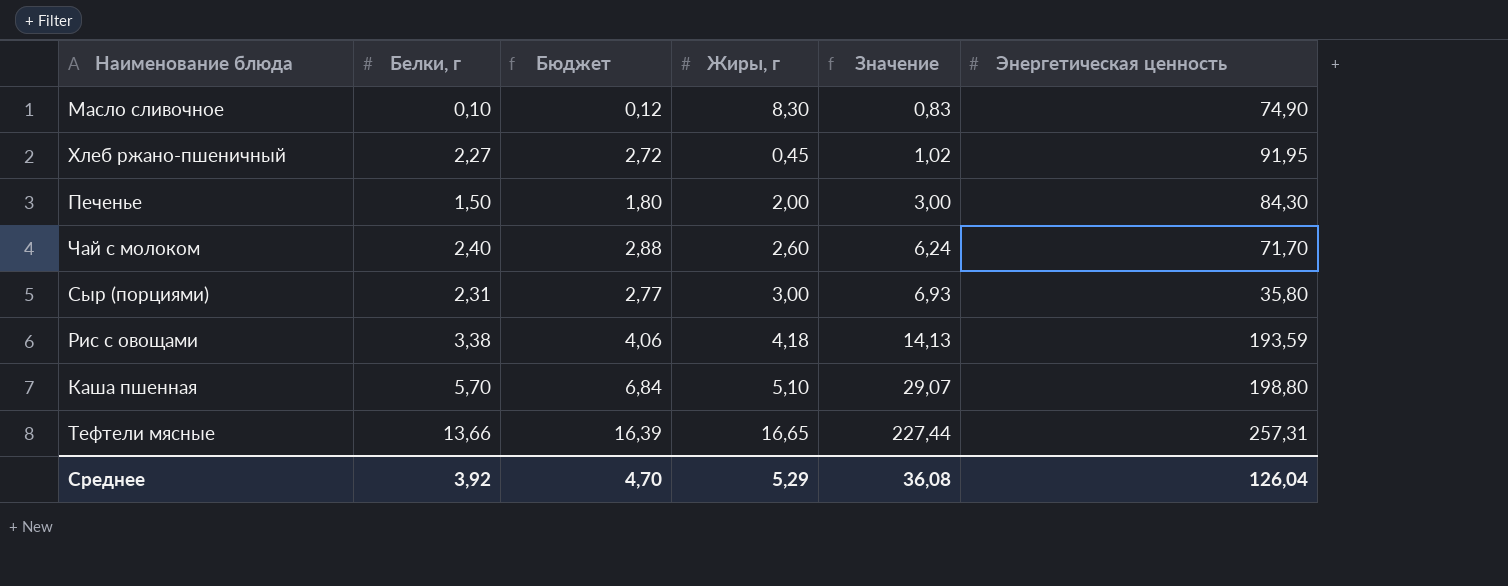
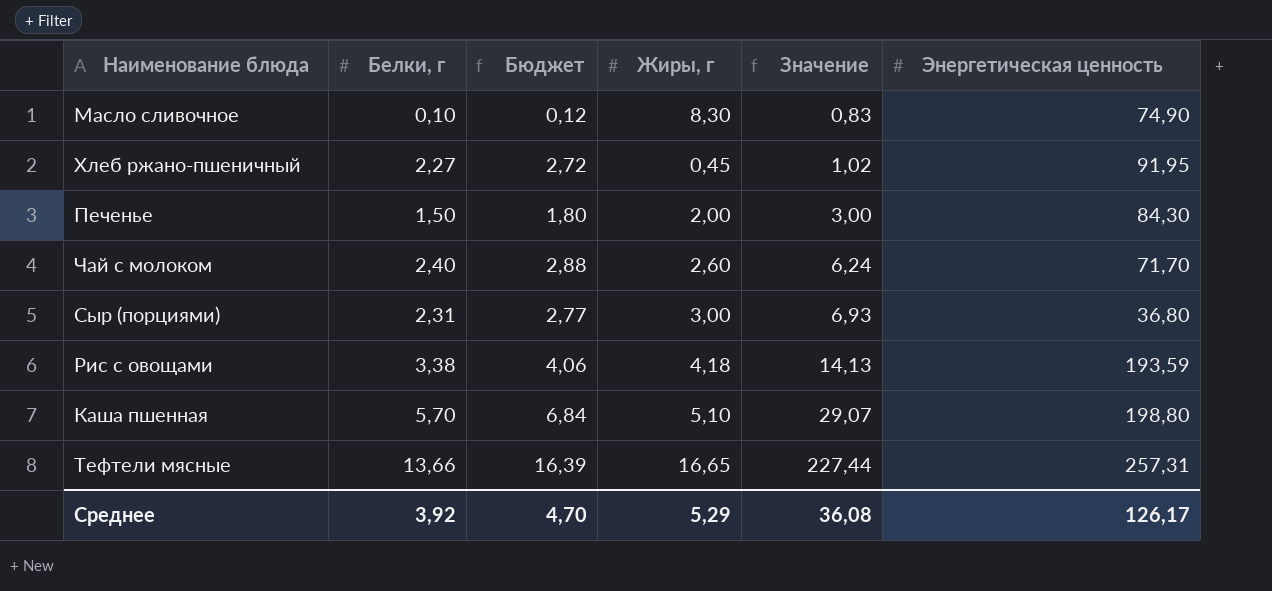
Сыр (порциями) | Энергетическая ценность: 35,80 -> 36,80
Среднее | Энергетическая ценность: 126,04 -> 126,17

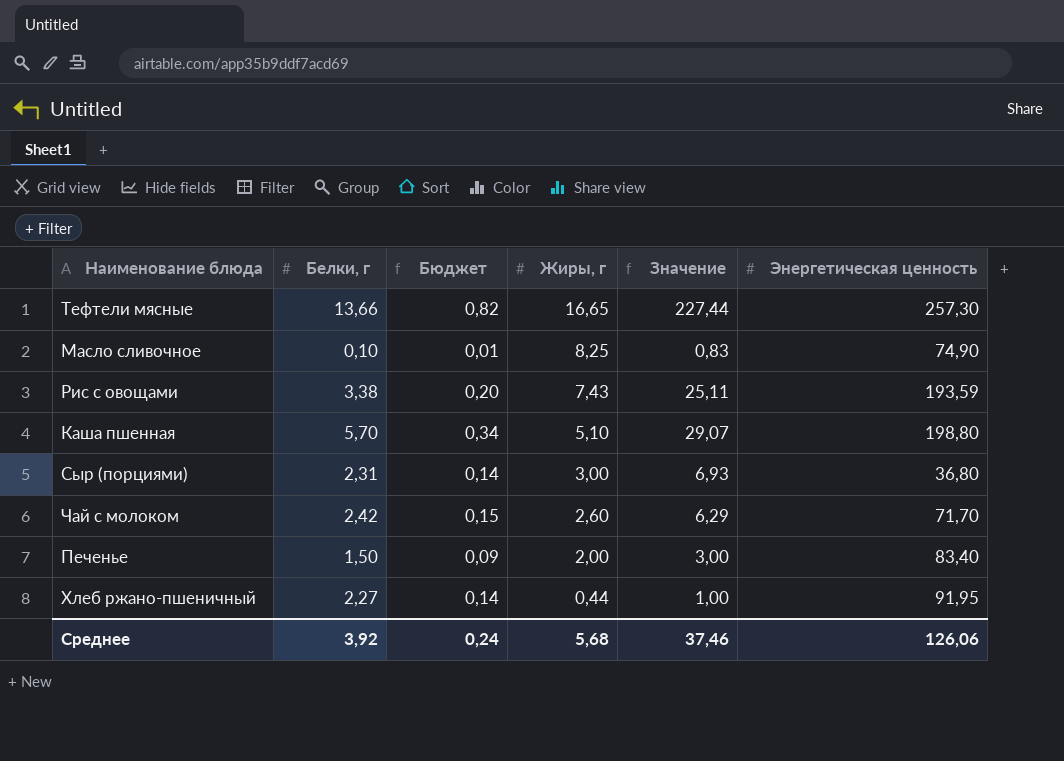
row order: Значение ascending -> Жиры, г descending
column Бюджет | formula: [Белки, г] * 1,2 -> [Белки, г] * 0,06
Тефтели мясные | Энергетическая ценность: 257,31 -> 257,30
Масло сливочное | Жиры, г: 8,30 -> 8,25
Рис с овощами | Жиры, г: 4,18 -> 7,43
Рис с овощами | Значение: 14,13 -> 25,11
Чай с молоком | Белки, г: 2,40 -> 2,42
Чай с молоком | Значение: 6,24 -> 6,29
Печенье | Энергетическая ценность: 84,30 -> 83,40
Хлеб ржано-пшеничный | Жиры, г: 0,45 -> 0,44
Хлеб ржано-пшеничный | Значение: 1,02 -> 1,00
Среднее | Бюджет: 4,70 -> 0,24
Среднее | Жиры, г: 5,29 -> 5,68
Среднее | Значение: 36,08 -> 37,46
Среднее | Энергетическая ценность: 126,17 -> 126,06

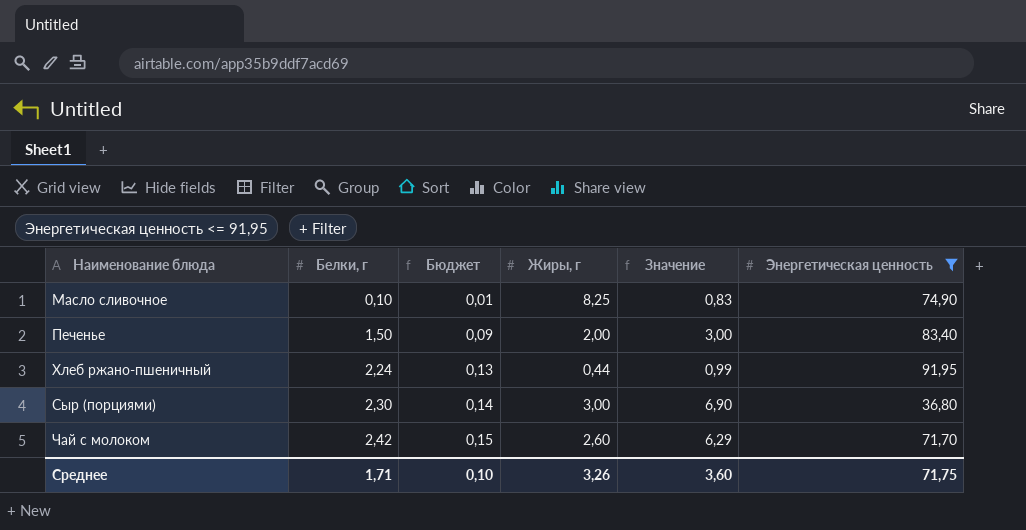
filter: none -> Энергетическая ценность <= 91,95
row order: Жиры, г descending -> Белки, г ascending
Хлеб ржано-пшеничный | Белки, г: 2,27 -> 2,24
Хлеб ржано-пшеничный | Бюджет: 0,14 -> 0,13
Хлеб ржано-пшеничный | Значение: 1,00 -> 0,99
Сыр (порциями) | Белки, г: 2,31 -> 2,30
Сыр (порциями) | Значение: 6,93 -> 6,90
Среднее | Белки, г: 3,92 -> 1,71
Среднее | Бюджет: 0,24 -> 0,10
Среднее | Жиры, г: 5,68 -> 3,26
Среднее | Значение: 37,46 -> 3,60
Среднее | Энергетическая ценность: 126,06 -> 71,75

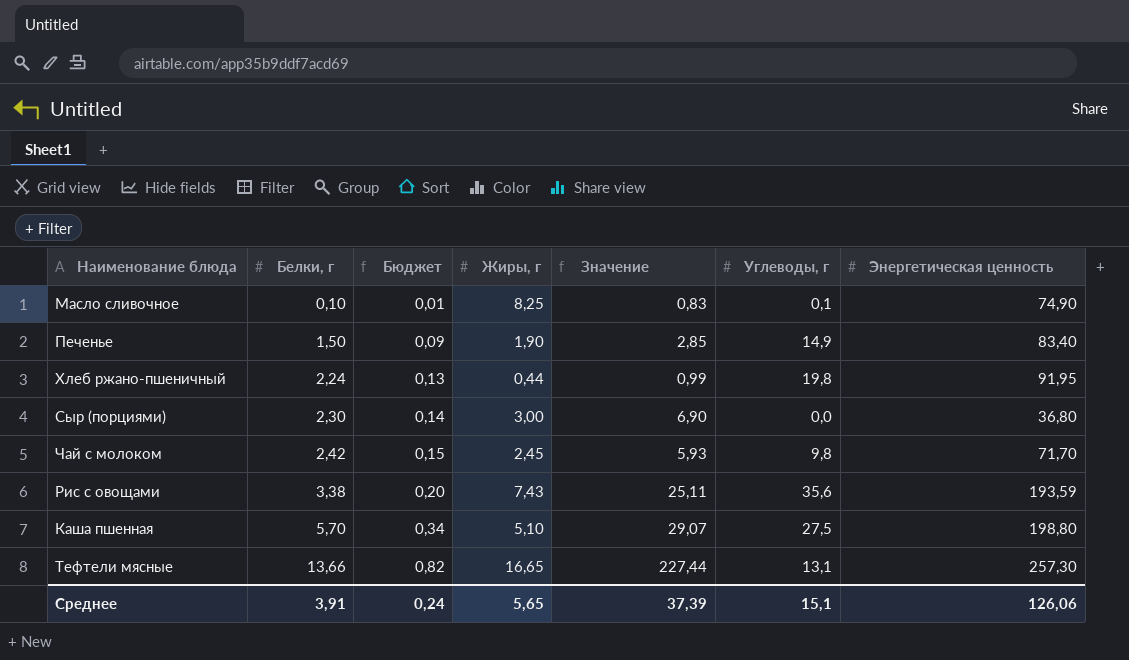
filter: Энергетическая ценность <= 91,95 -> none
column Углеводы, г | position: none -> 6
Печенье | Жиры, г: 2,00 -> 1,90
Печенье | Значение: 3,00 -> 2,85
Чай с молоком | Жиры, г: 2,60 -> 2,45
Чай с молоком | Значение: 6,29 -> 5,93
Среднее | Белки, г: 1,71 -> 3,91
Среднее | Бюджет: 0,10 -> 0,24
Среднее | Жиры, г: 3,26 -> 5,65
Среднее | Значение: 3,60 -> 37,39
Среднее | Энергетическая ценность: 71,75 -> 126,06

